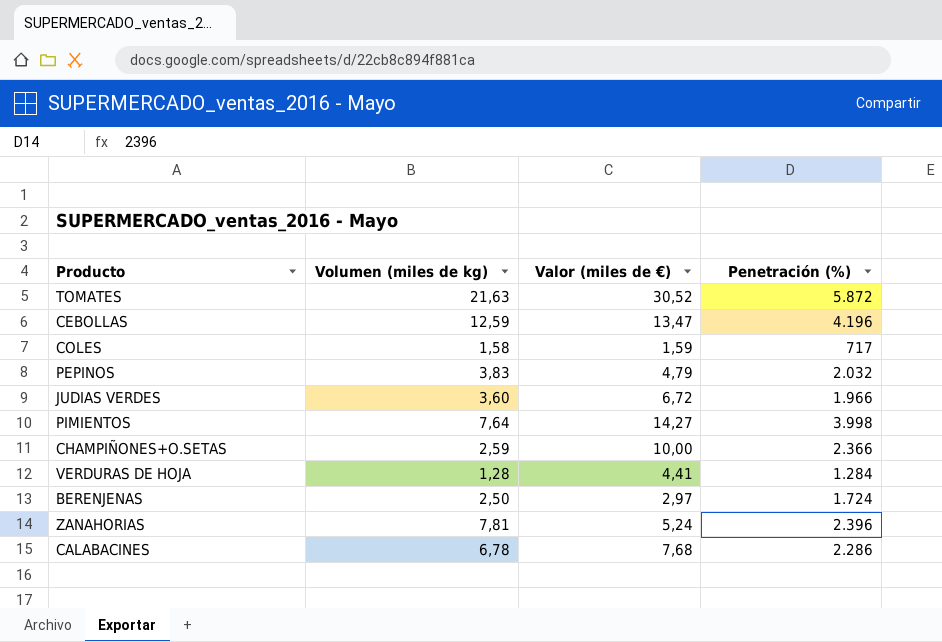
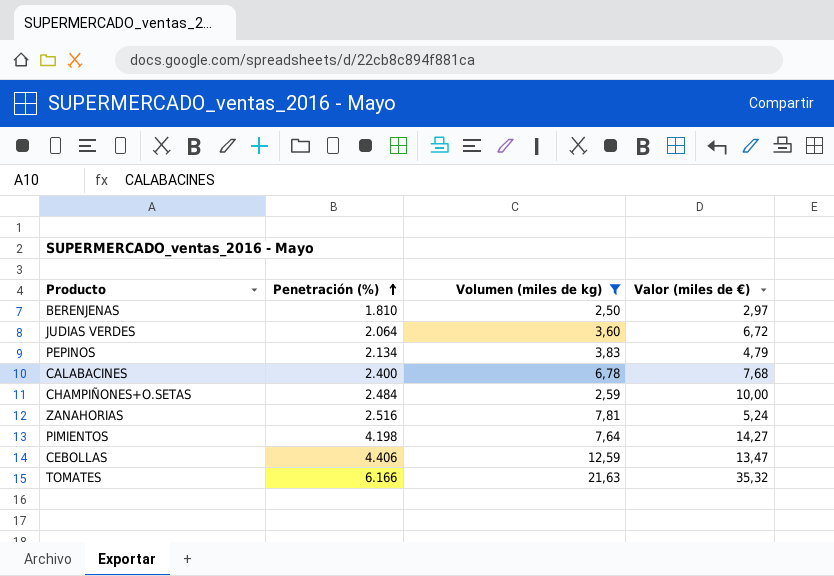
filter: none -> Volumen (miles de kg) >= 2,50
row order: none -> Penetración (%) ascending
column Penetración (%) | position: 4 -> 2
BERENJENAS | Penetración (%): 1.724 -> 1.810
JUDIAS VERDES | Penetración (%): 1.966 -> 2.064
PEPINOS | Penetración (%): 2.032 -> 2.134
CALABACINES | Penetración (%): 2.286 -> 2.400
CHAMPIÑONES+O.SETAS | Penetración (%): 2.366 -> 2.484
ZANAHORIAS | Penetración (%): 2.396 -> 2.516
PIMIENTOS | Penetración (%): 3.998 -> 4.198
CEBOLLAS | Penetración (%): 4.196 -> 4.406
TOMATES | Penetración (%): 5.872 -> 6.166
TOMATES | Valor (miles de €): 30,52 -> 35,32

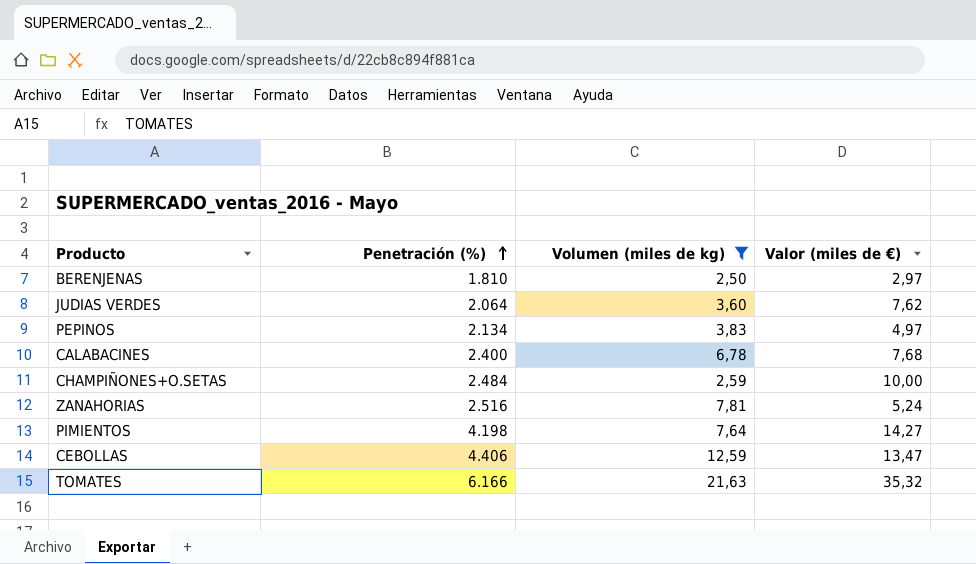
JUDIAS VERDES | Valor (miles de €): 6,72 -> 7,62
PEPINOS | Valor (miles de €): 4,79 -> 4,97

